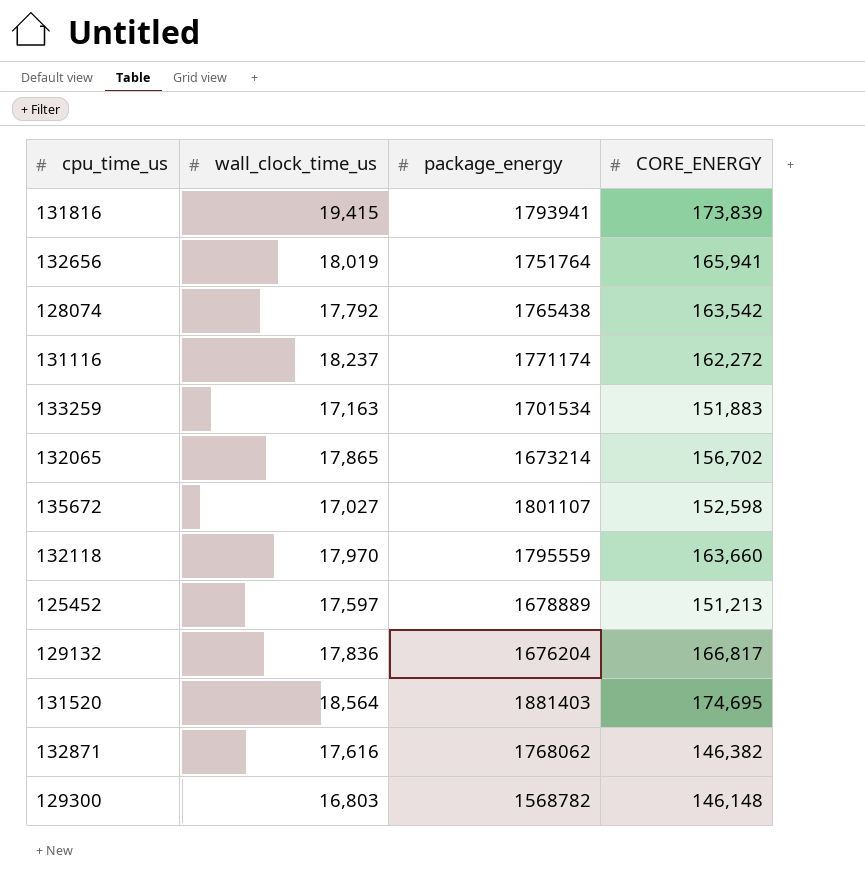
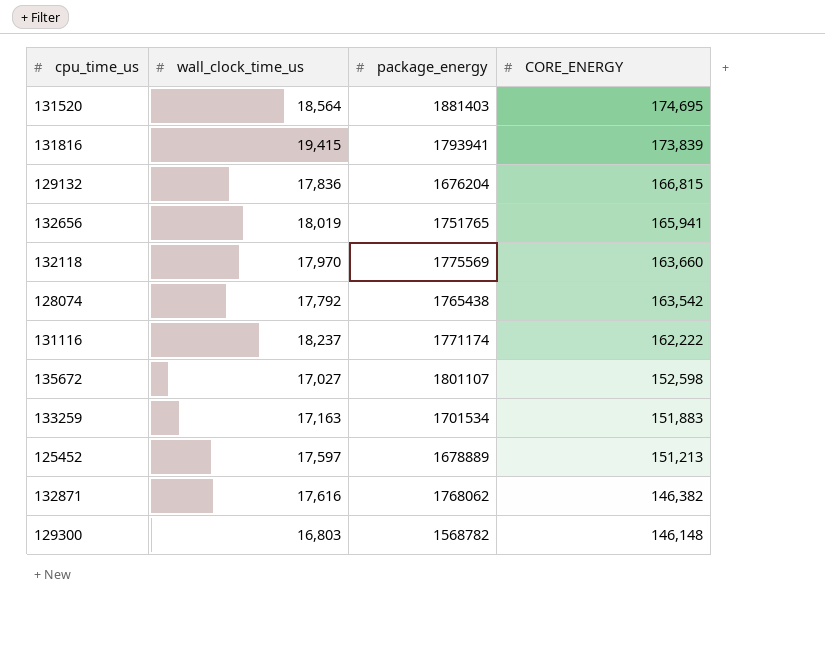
row order: none -> CORE_ENERGY descending
row 132065: 17,865 | 1673214 | 156,702 -> none
129132 | CORE_ENERGY: 166,817 -> 166,815
132656 | package_energy: 1751764 -> 1751765
132118 | package_energy: 1795559 -> 1775569
131116 | CORE_ENERGY: 162,272 -> 162,222

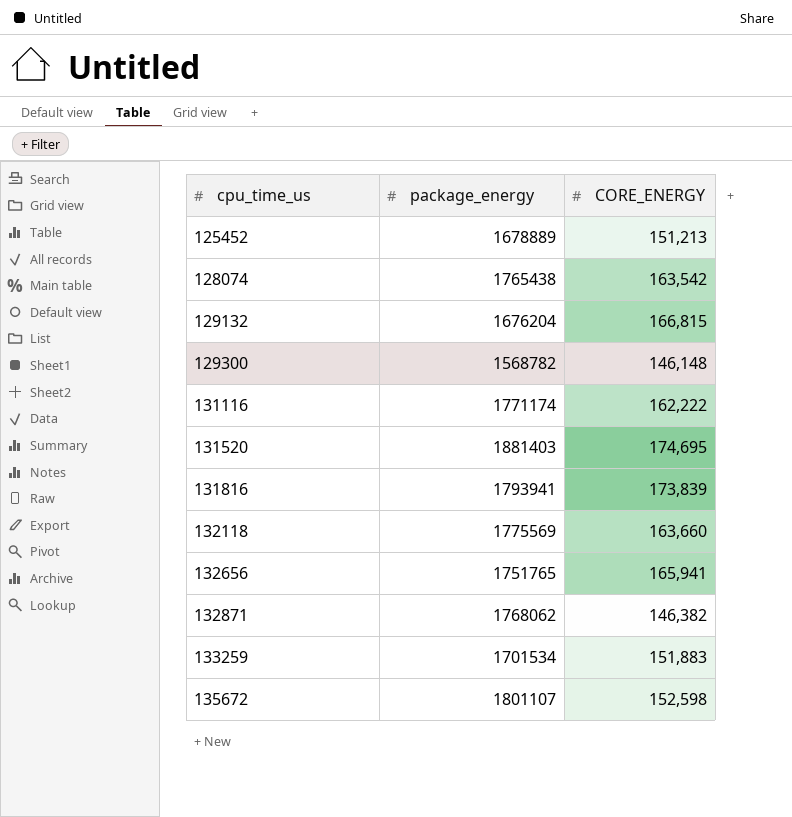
row order: CORE_ENERGY descending -> cpu_time_us ascending
column wall_clock_time_us | position: 2 -> none

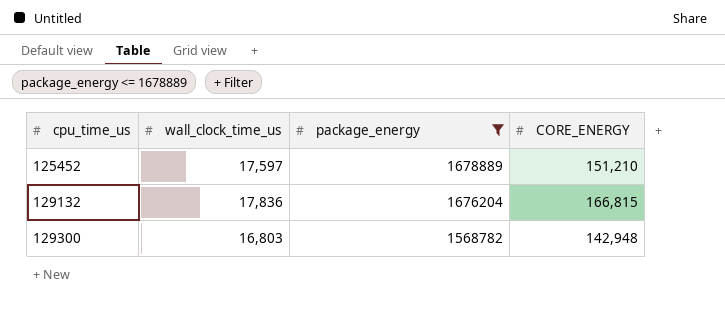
filter: none -> package_energy <= 1678889
column wall_clock_time_us | position: none -> 2
125452 | CORE_ENERGY: 151,213 -> 151,210
129300 | CORE_ENERGY: 146,148 -> 142,948

